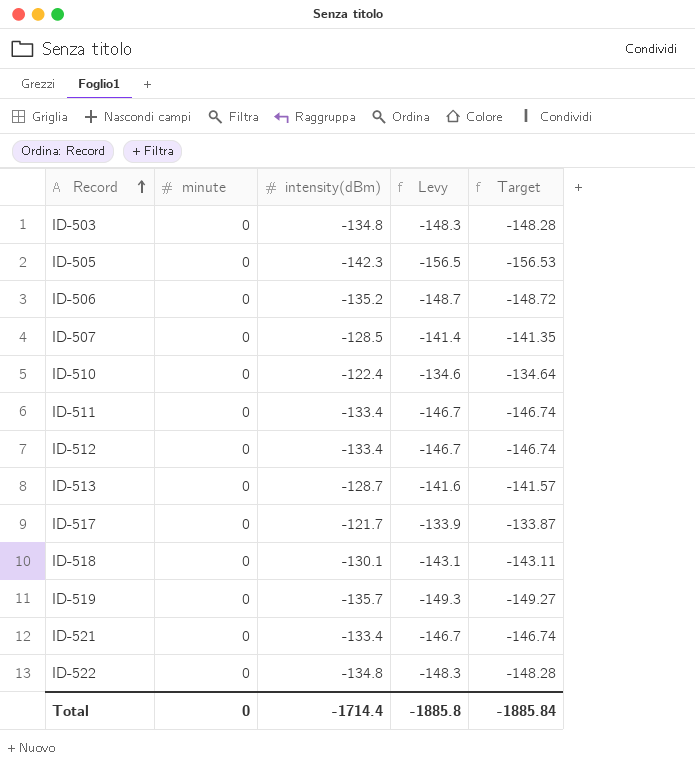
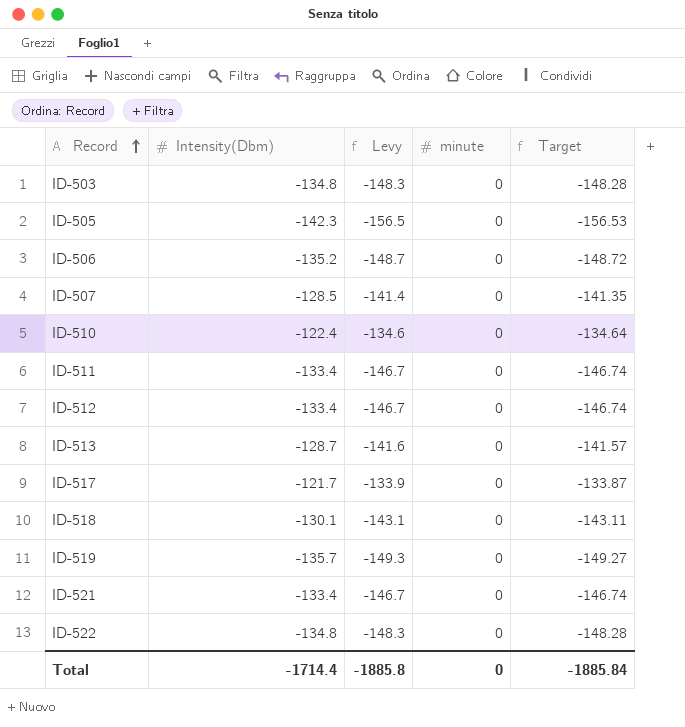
column name: intensity(dBm) -> Intensity(Dbm)
column minute | position: 2 -> 4

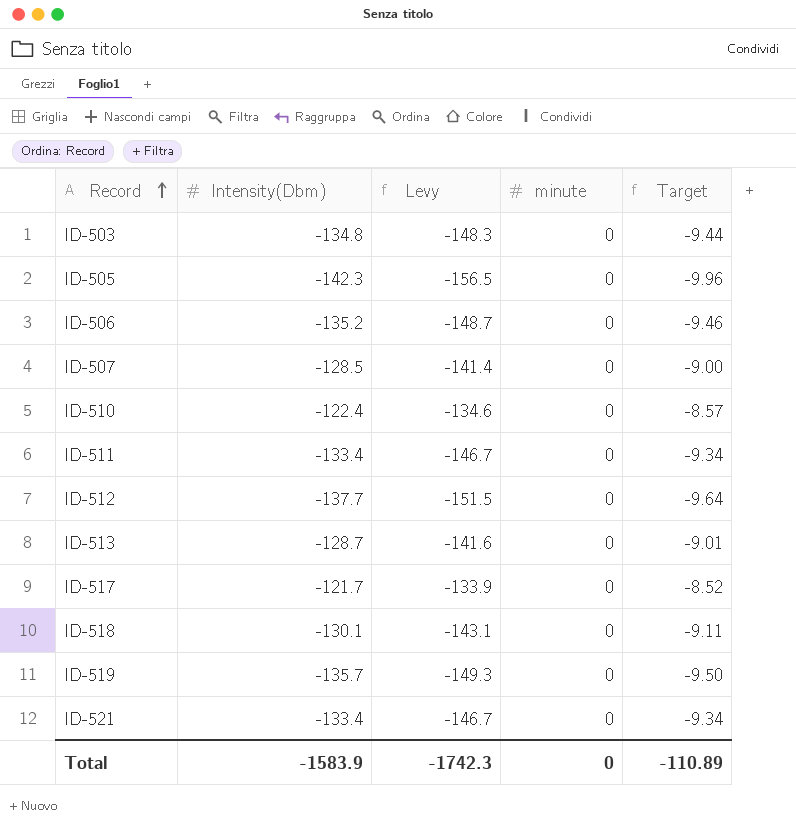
column Target | formula: [Intensity(Dbm)] * 1.1 -> [Intensity(Dbm)] * 0.07
row ID-522: -134.8 | -148.3 | 0 | -148.28 -> none
ID-512 | Intensity(Dbm): -133.4 -> -137.7
ID-512 | Levy: -146.7 -> -151.5
Total | Intensity(Dbm): -1714.4 -> -1583.9
Total | Levy: -1885.8 -> -1742.3
Total | Target: -1885.84 -> -110.89

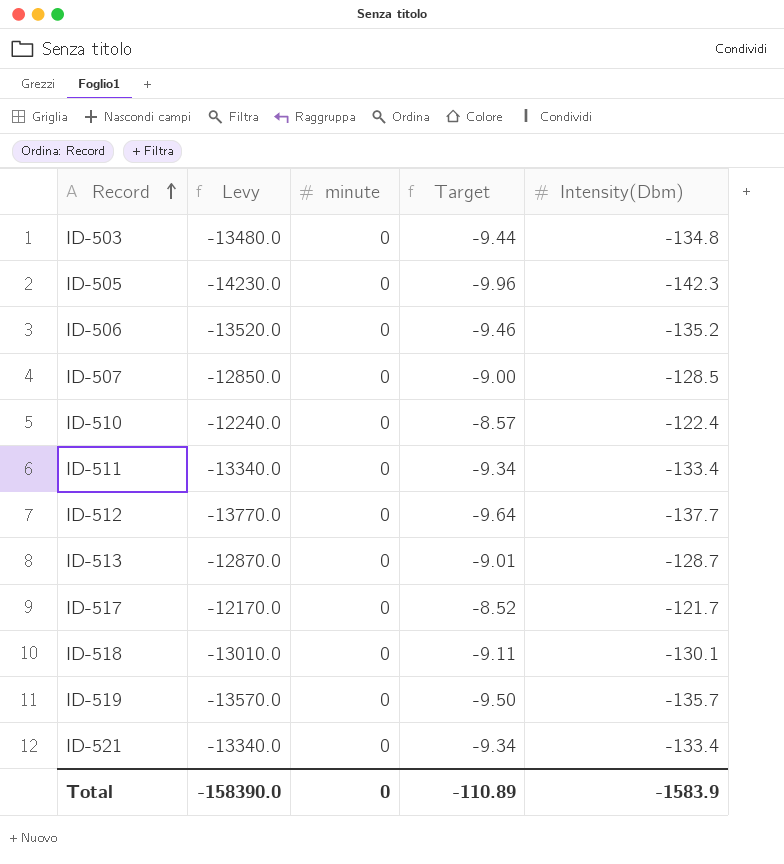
column Levy | formula: [Intensity(Dbm)] * 1.1 -> [Intensity(Dbm)] * 100
column Intensity(Dbm) | position: 2 -> 5
Total | Levy: -1742.3 -> -158390.0

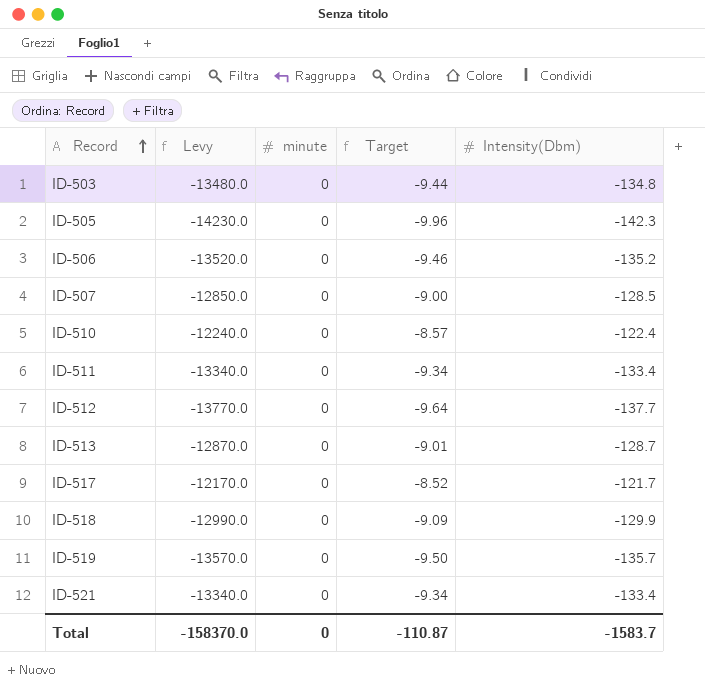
ID-518 | Levy: -13010.0 -> -12990.0
ID-518 | Target: -9.11 -> -9.09
ID-518 | Intensity(Dbm): -130.1 -> -129.9
Total | Levy: -158390.0 -> -158370.0
Total | Target: -110.89 -> -110.87
Total | Intensity(Dbm): -1583.9 -> -1583.7

